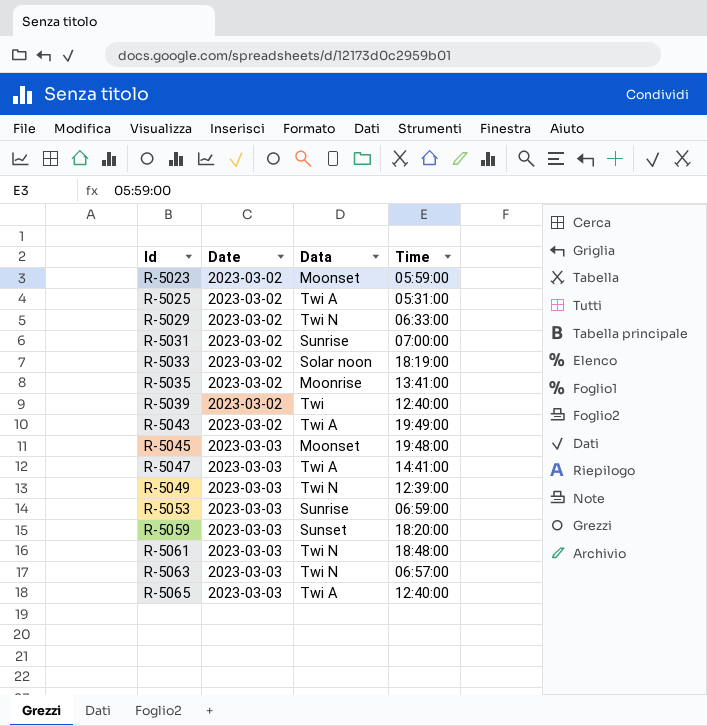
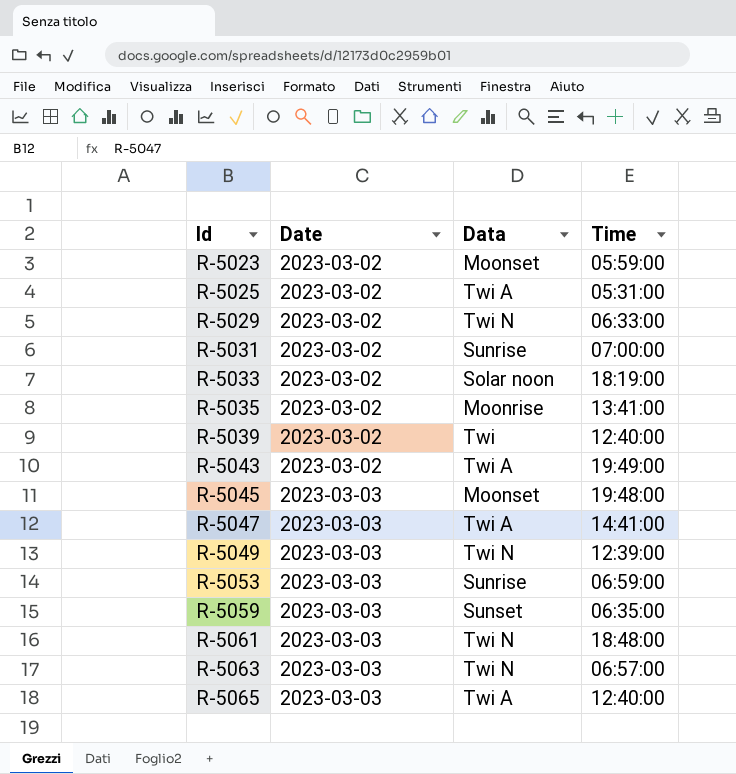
R-5059 | Time: 18:20:00 -> 06:35:00

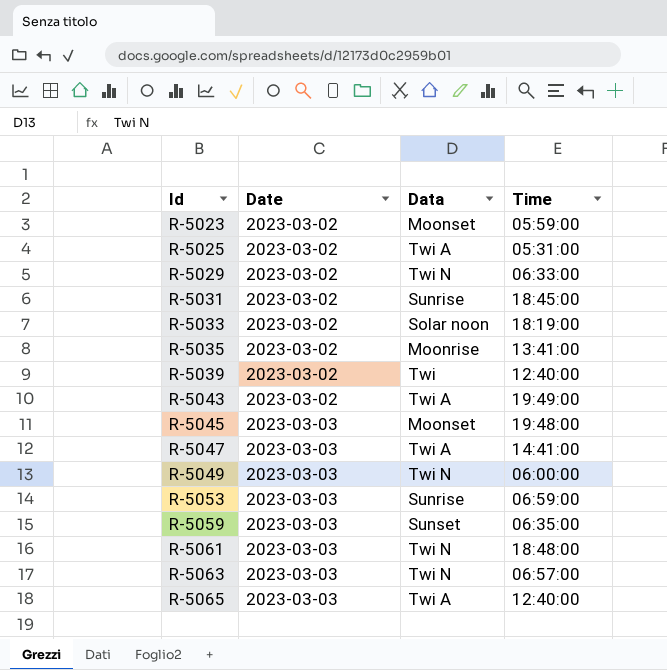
R-5031 | Time: 07:00:00 -> 18:45:00
R-5049 | Time: 12:39:00 -> 06:00:00

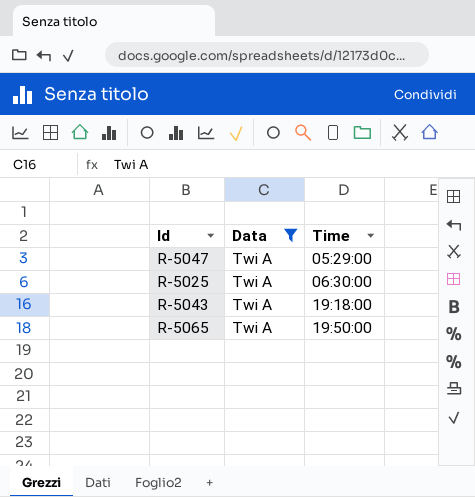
filter: none -> Data = Twi A
row order: Id ascending -> Time ascending
column Date | position: 2 -> none
R-5047 | Time: 14:41:00 -> 05:29:00
R-5025 | Time: 05:31:00 -> 06:30:00
R-5043 | Time: 19:49:00 -> 19:18:00
R-5065 | Time: 12:40:00 -> 19:50:00

